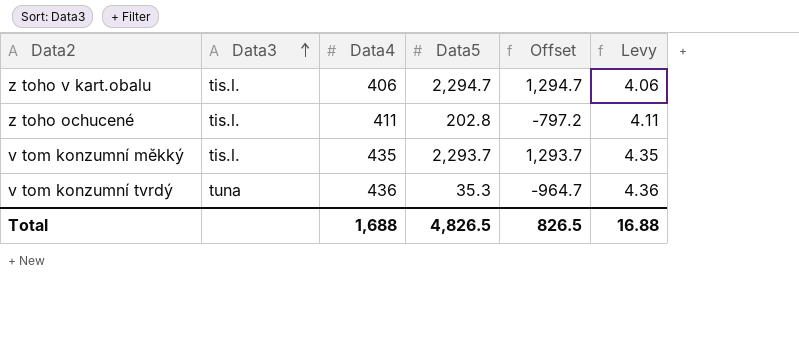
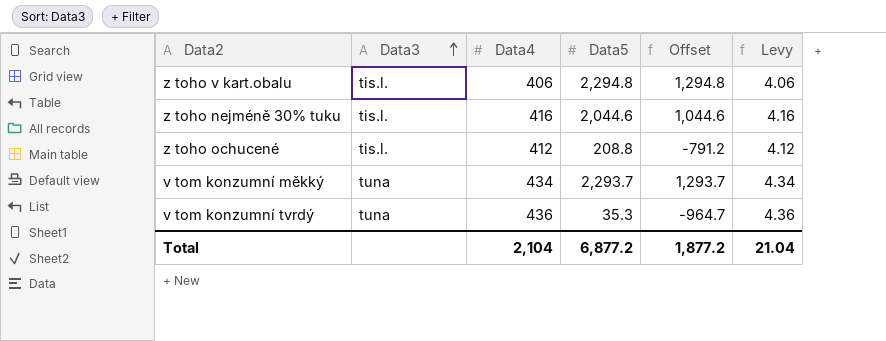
z toho v kart.obalu | Data5: 2,294.7 -> 2,294.8
z toho v kart.obalu | Offset: 1,294.7 -> 1,294.8
row z toho nejméně 30% tuku: none -> tis.l. | 416 | 2,044.6 | 1,044.6 | 4.16
z toho ochucené | Data4: 411 -> 412
z toho ochucené | Data5: 202.8 -> 208.8
z toho ochucené | Offset: -797.2 -> -791.2
z toho ochucené | Levy: 4.11 -> 4.12
v tom konzumní měkký | Data3: tis.l. -> tuna
v tom konzumní měkký | Data4: 435 -> 434
v tom konzumní měkký | Levy: 4.35 -> 4.34
Total | Data4: 1,688 -> 2,104
Total | Data5: 4,826.5 -> 6,877.2
Total | Offset: 826.5 -> 1,877.2
Total | Levy: 16.88 -> 21.04

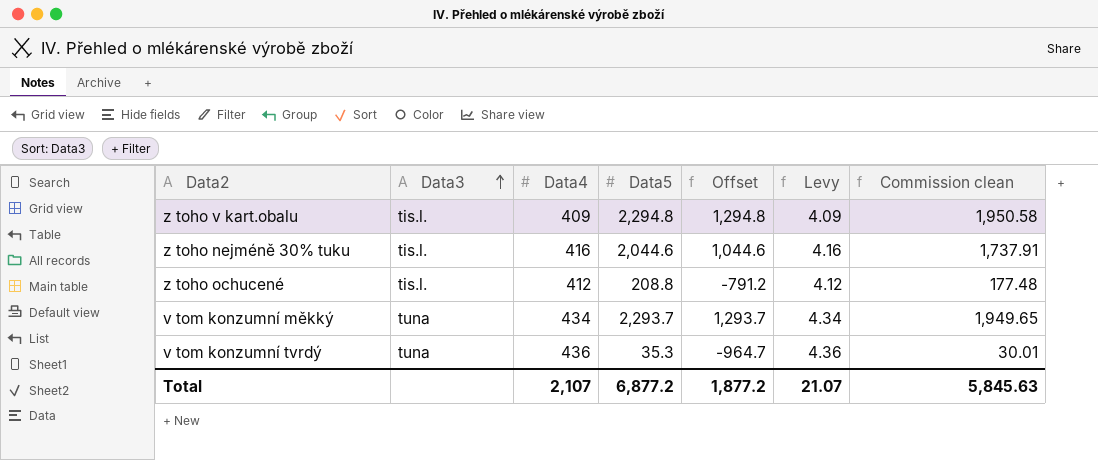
column Commission clean | formula: none -> [Data5] * 0.85
z toho v kart.obalu | Data4: 406 -> 409
z toho v kart.obalu | Levy: 4.06 -> 4.09
Total | Data4: 2,104 -> 2,107
Total | Levy: 21.04 -> 21.07

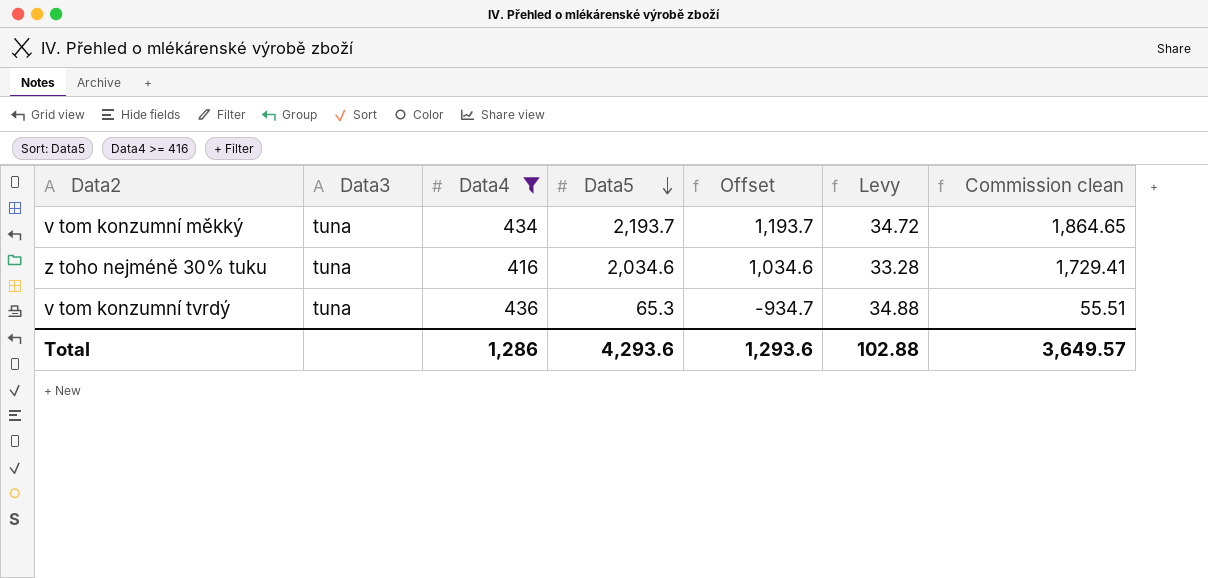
filter: none -> Data4 >= 416
row order: Data3 ascending -> Data5 descending
column Levy | formula: [Data4] * 0.01 -> [Data4] * 0.08
v tom konzumní měkký | Data5: 2,293.7 -> 2,193.7
v tom konzumní měkký | Offset: 1,293.7 -> 1,193.7
v tom konzumní měkký | Commission clean: 1,949.65 -> 1,864.65
z toho nejméně 30% tuku | Data3: tis.l. -> tuna
z toho nejméně 30% tuku | Data5: 2,044.6 -> 2,034.6
z toho nejméně 30% tuku | Offset: 1,044.6 -> 1,034.6
z toho nejméně 30% tuku | Commission clean: 1,737.91 -> 1,729.41
v tom konzumní tvrdý | Data5: 35.3 -> 65.3
v tom konzumní tvrdý | Offset: -964.7 -> -934.7
v tom konzumní tvrdý | Commission clean: 30.01 -> 55.51
Total | Data4: 2,107 -> 1,286
Total | Data5: 6,877.2 -> 4,293.6
Total | Offset: 1,877.2 -> 1,293.6
Total | Levy: 21.07 -> 102.88
Total | Commission clean: 5,845.63 -> 3,649.57

